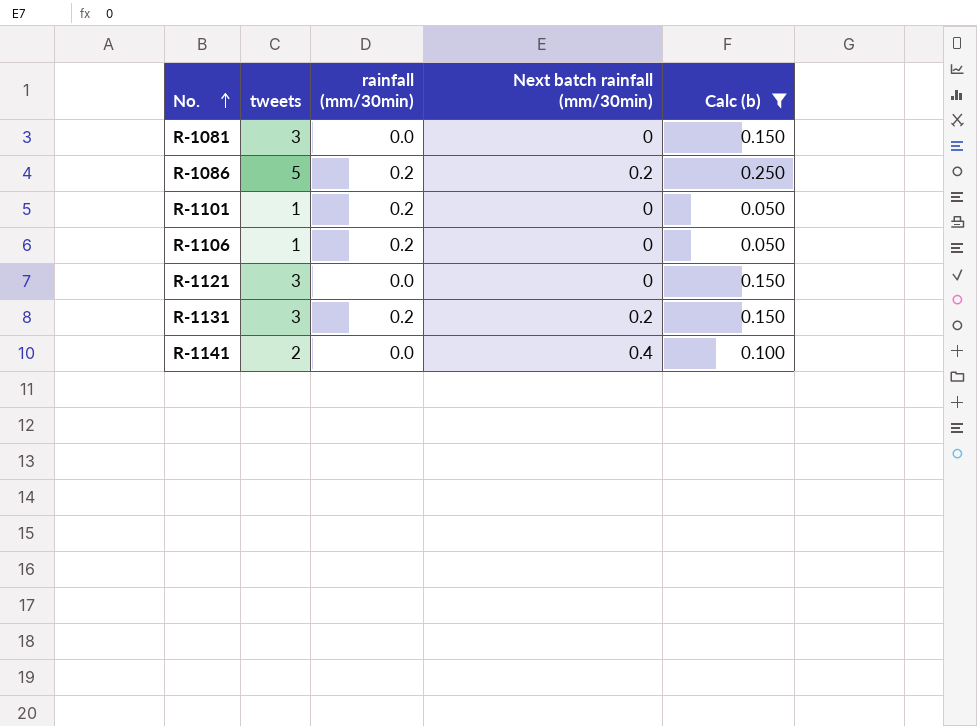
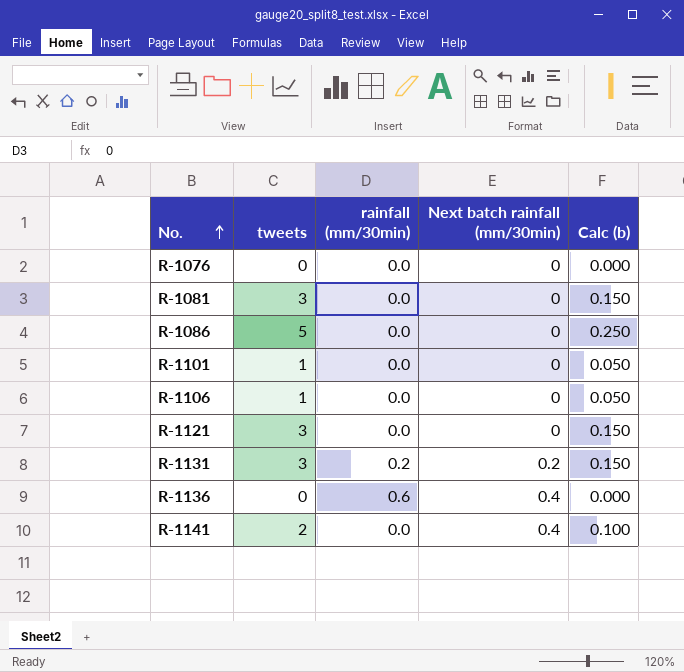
filter: Calc (b) != 0.000 -> none
R-1086 | rainfall (mm/30min): 0.2 -> 0.0
R-1086 | Next batch rainfall (mm/30min): 0.2 -> 0
R-1101 | rainfall (mm/30min): 0.2 -> 0.0
R-1106 | rainfall (mm/30min): 0.2 -> 0.0

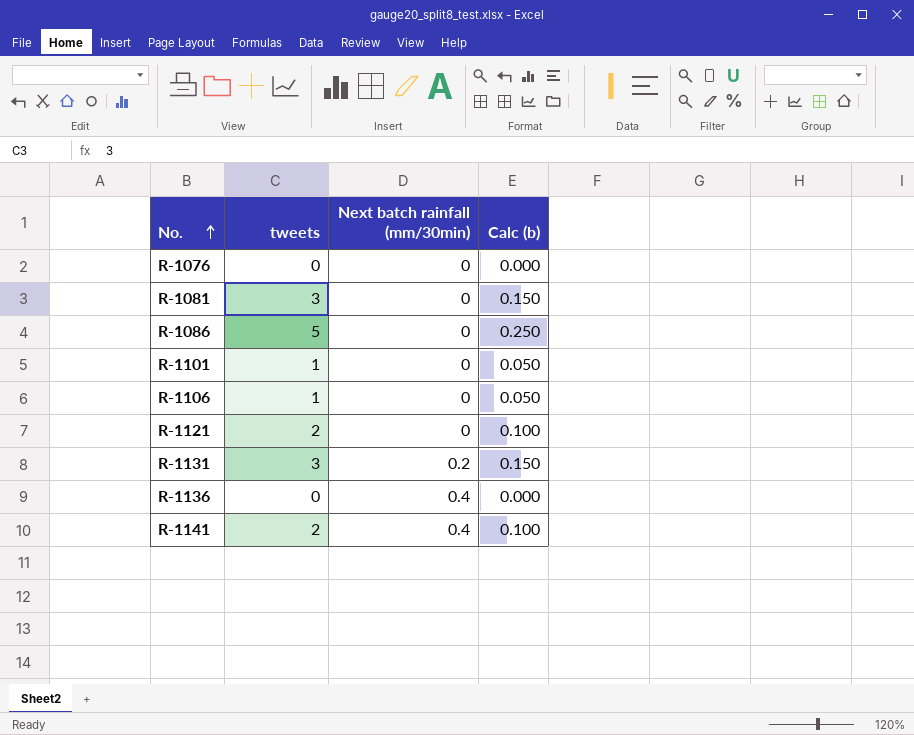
column rainfall (mm/30min) | position: 3 -> none
R-1121 | tweets: 3 -> 2
R-1121 | Calc (b): 0.150 -> 0.100

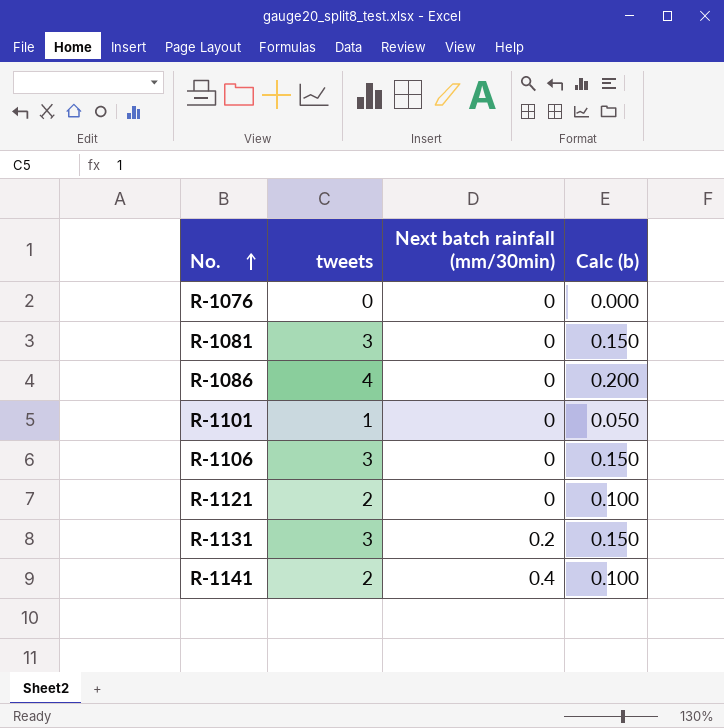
row R-1136: 0 | 0.4 | 0.000 -> none
R-1086 | tweets: 5 -> 4
R-1086 | Calc (b): 0.250 -> 0.200
R-1106 | tweets: 1 -> 3
R-1106 | Calc (b): 0.050 -> 0.150

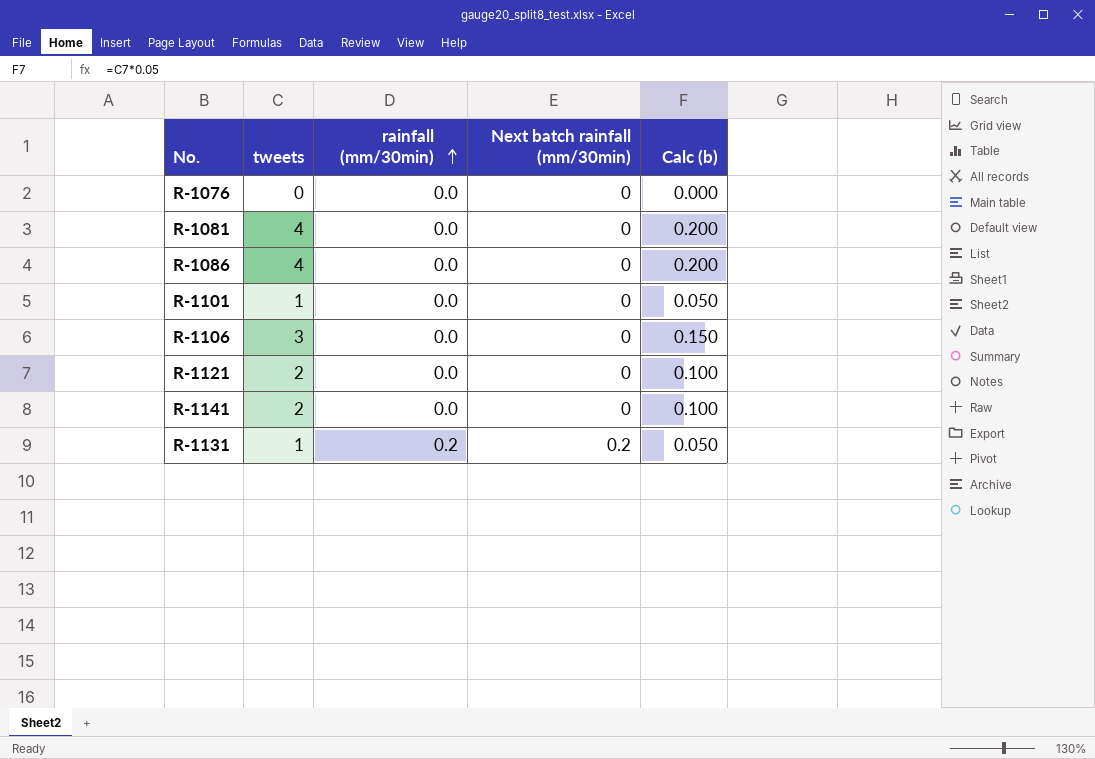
row order: No. ascending -> rainfall (mm/30min) ascending
column rainfall (mm/30min) | position: none -> 3
R-1081 | tweets: 3 -> 4
R-1081 | Calc (b): 0.150 -> 0.200
R-1141 | Next batch rainfall (mm/30min): 0.4 -> 0
R-1131 | tweets: 3 -> 1
R-1131 | Calc (b): 0.150 -> 0.050

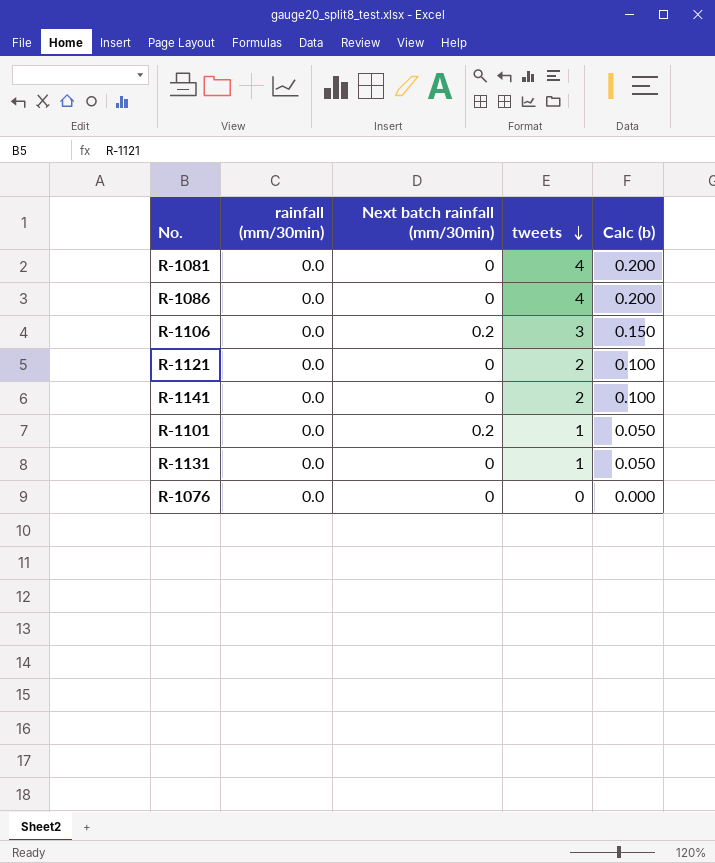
row order: rainfall (mm/30min) ascending -> tweets descending
column tweets | position: 2 -> 4
R-1106 | Next batch rainfall (mm/30min): 0 -> 0.2
R-1101 | Next batch rainfall (mm/30min): 0 -> 0.2
R-1131 | rainfall (mm/30min): 0.2 -> 0.0
R-1131 | Next batch rainfall (mm/30min): 0.2 -> 0

